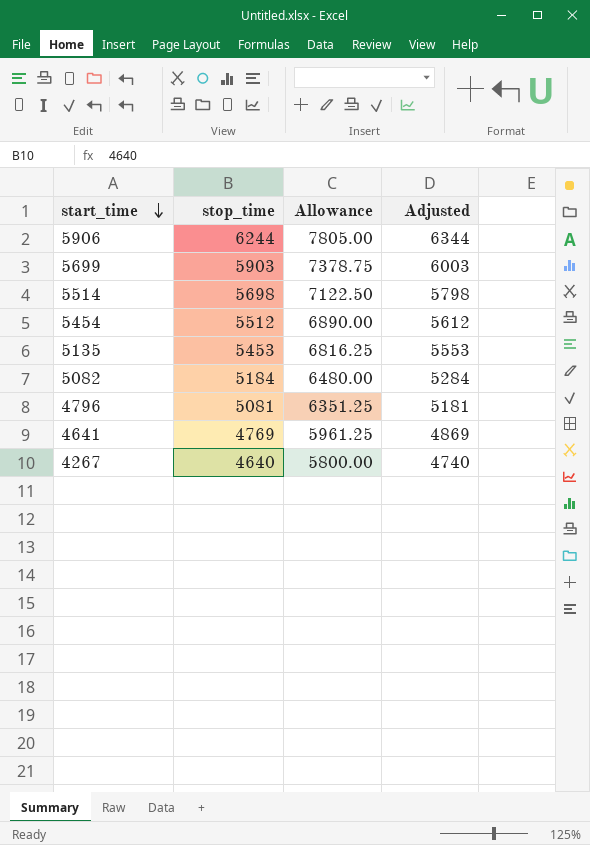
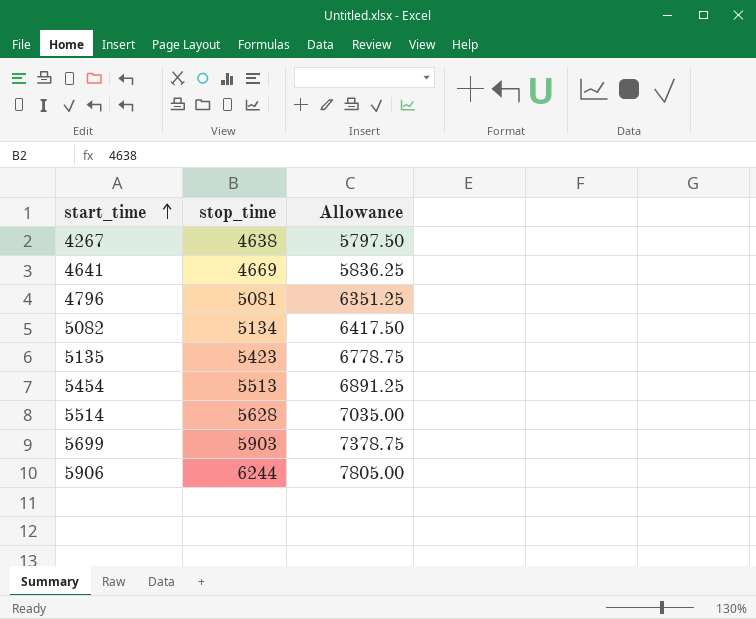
row order: start_time descending -> start_time ascending
column Adjusted | formula: [stop_time] + 100 -> none
4267 | stop_time: 4640 -> 4638
4267 | Allowance: 5800.00 -> 5797.50
4641 | stop_time: 4769 -> 4669
4641 | Allowance: 5961.25 -> 5836.25
5082 | stop_time: 5184 -> 5134
5082 | Allowance: 6480.00 -> 6417.50
5135 | stop_time: 5453 -> 5423
5135 | Allowance: 6816.25 -> 6778.75
5454 | stop_time: 5512 -> 5513
5454 | Allowance: 6890.00 -> 6891.25
5514 | stop_time: 5698 -> 5628
5514 | Allowance: 7122.50 -> 7035.00

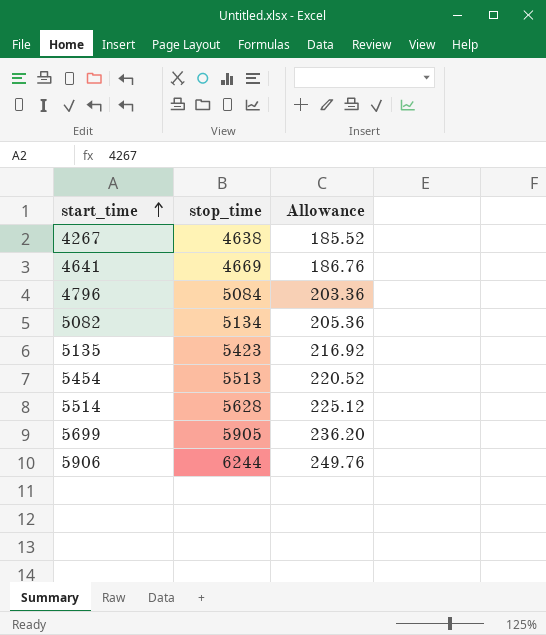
column Allowance | formula: [stop_time] * 1.25 -> [stop_time] * 0.04
4796 | stop_time: 5081 -> 5084
5699 | stop_time: 5903 -> 5905

